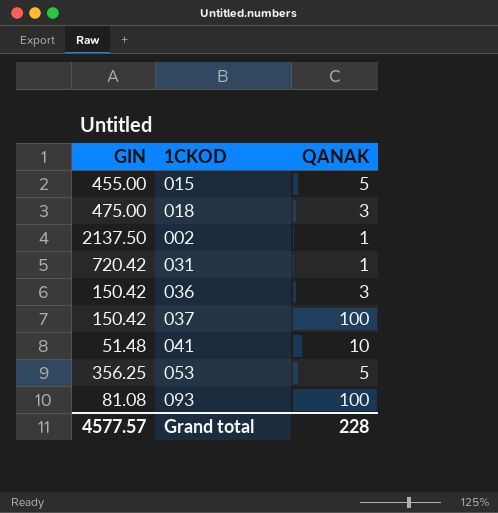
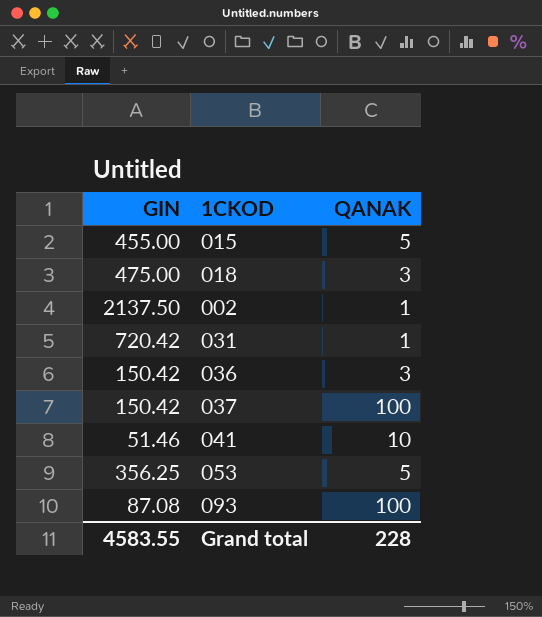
041 | GIN: 51.48 -> 51.46
093 | GIN: 81.08 -> 87.08
Grand total | GIN: 4577.57 -> 4583.55

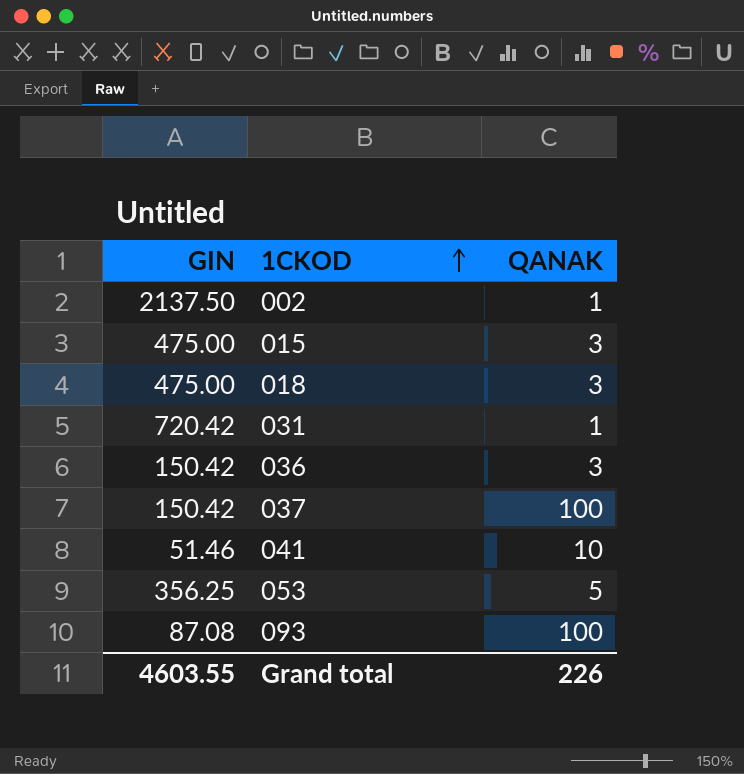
row order: none -> 1CKOD ascending
015 | GIN: 455.00 -> 475.00
015 | QANAK: 5 -> 3
Grand total | GIN: 4583.55 -> 4603.55
Grand total | QANAK: 228 -> 226

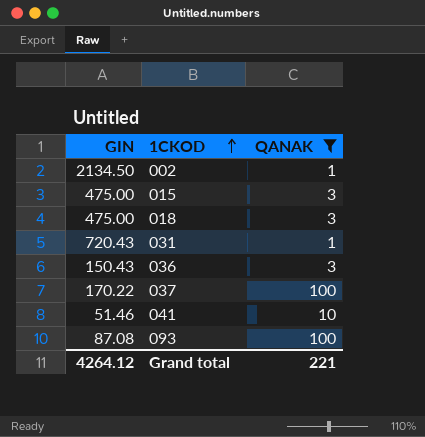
filter: none -> QANAK != 5
002 | GIN: 2137.50 -> 2134.50
031 | GIN: 720.42 -> 720.43
036 | GIN: 150.42 -> 150.43
037 | GIN: 150.42 -> 170.22
Grand total | GIN: 4603.55 -> 4264.12
Grand total | QANAK: 226 -> 221

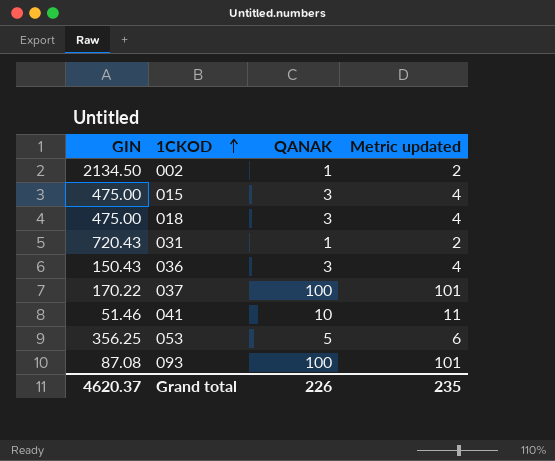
filter: QANAK != 5 -> none
column Metric updated | formula: none -> [QANAK] + 1
Grand total | GIN: 4264.12 -> 4620.37
Grand total | QANAK: 221 -> 226

